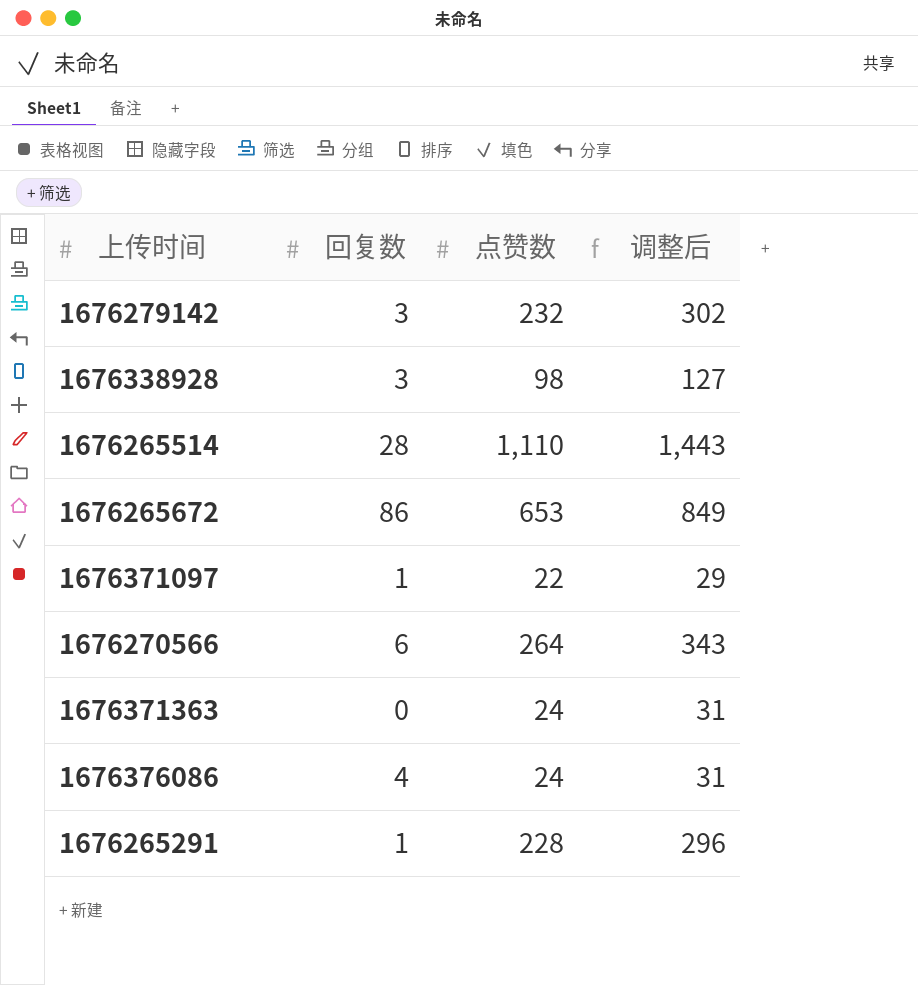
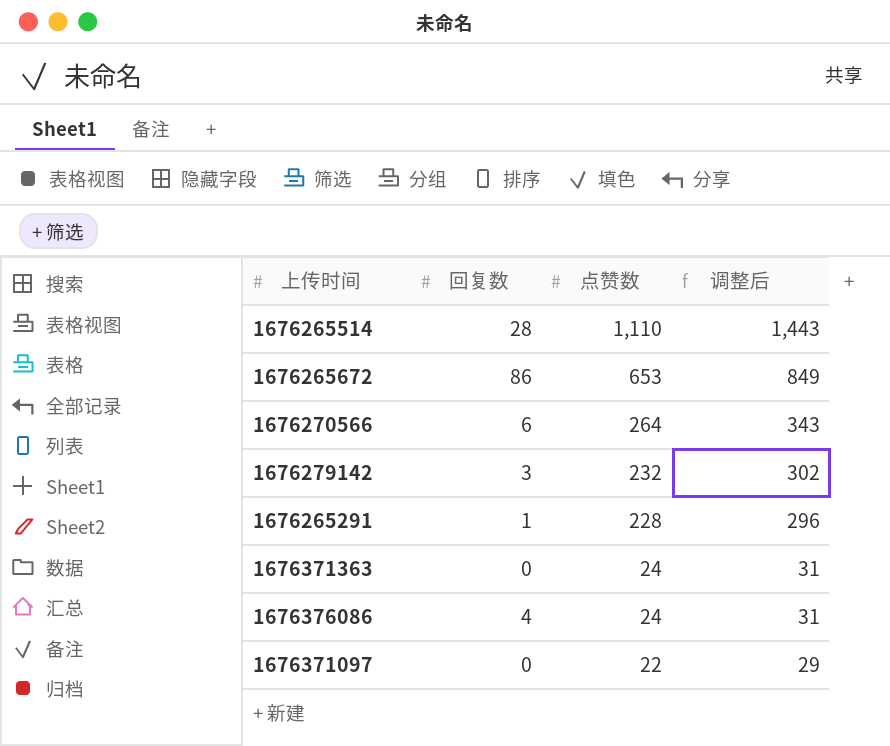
row order: none -> 点赞数 descending
row 1676338928: 3 | 98 | 127 -> none
1676371097 | 回复数: 1 -> 0

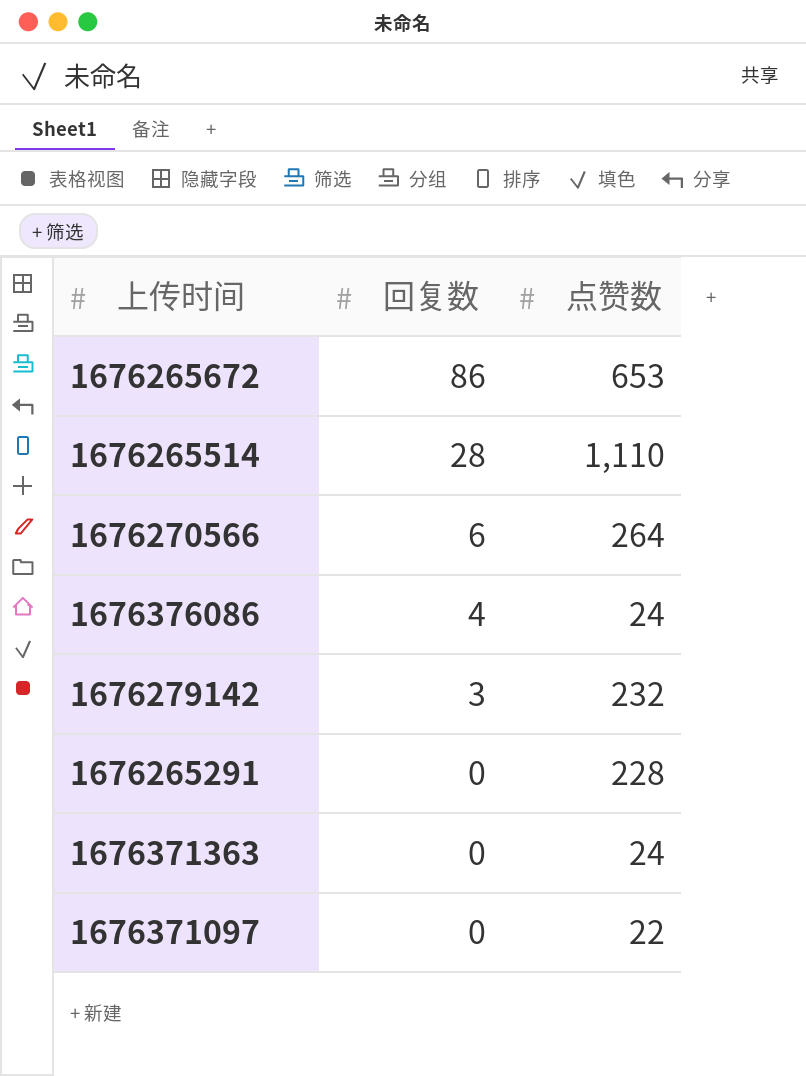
row order: 点赞数 descending -> 回复数 descending
column 调整后 | formula: [点赞数] * 1.3 -> none
1676265291 | 回复数: 1 -> 0

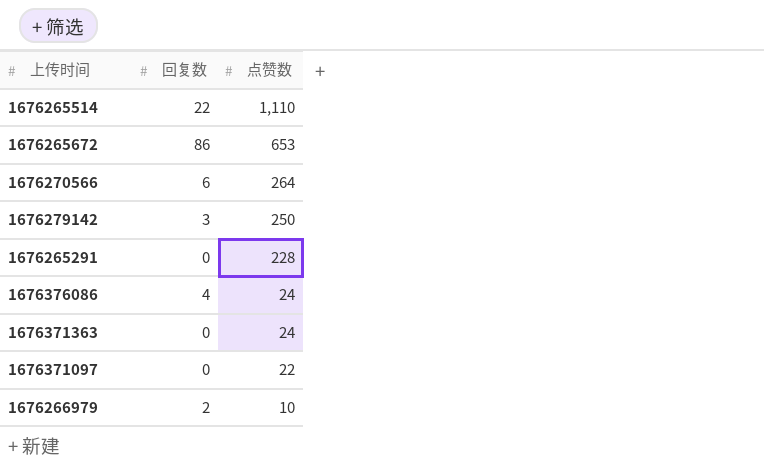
row order: 回复数 descending -> 点赞数 descending
1676265514 | 回复数: 28 -> 22
1676279142 | 点赞数: 232 -> 250
row 1676266979: none -> 2 | 10

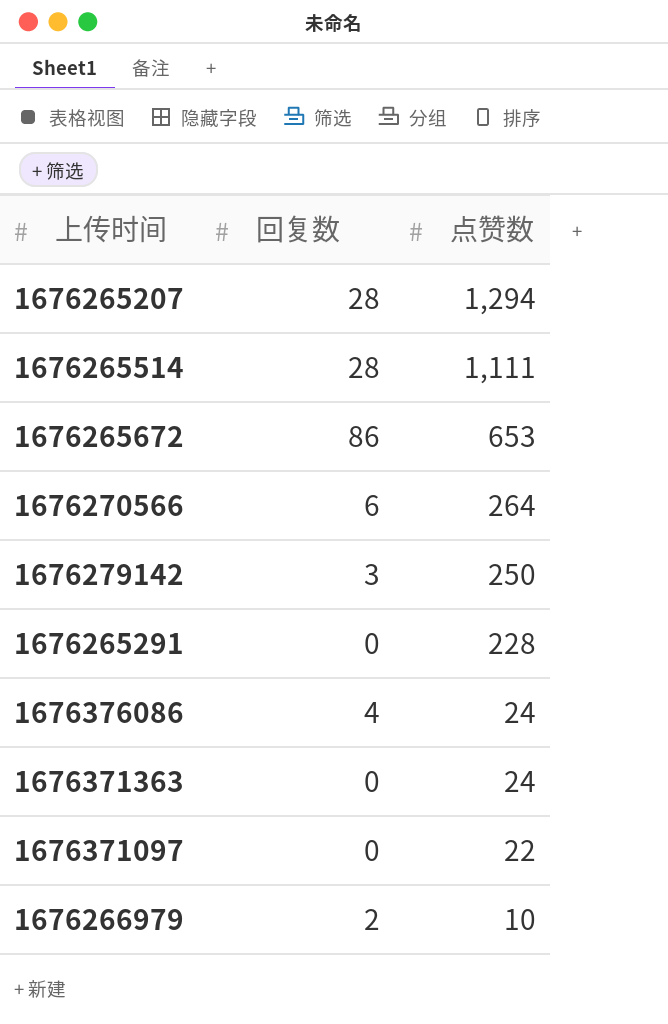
row 1676265207: none -> 28 | 1,294
1676265514 | 回复数: 22 -> 28
1676265514 | 点赞数: 1,110 -> 1,111

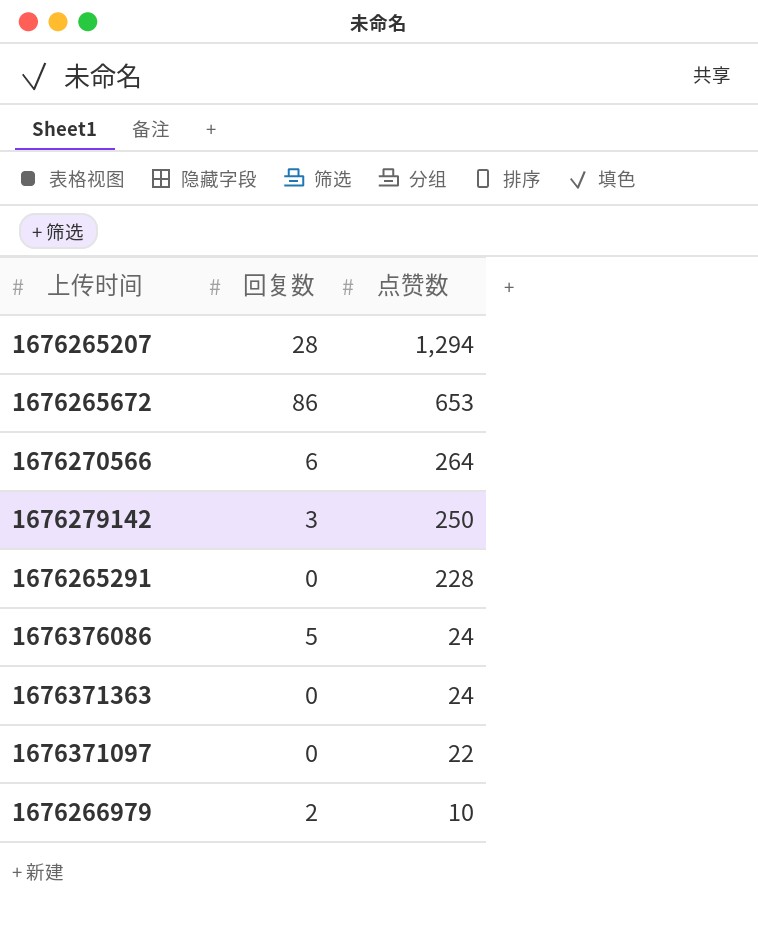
row 1676265514: 28 | 1,111 -> none
1676376086 | 回复数: 4 -> 5

